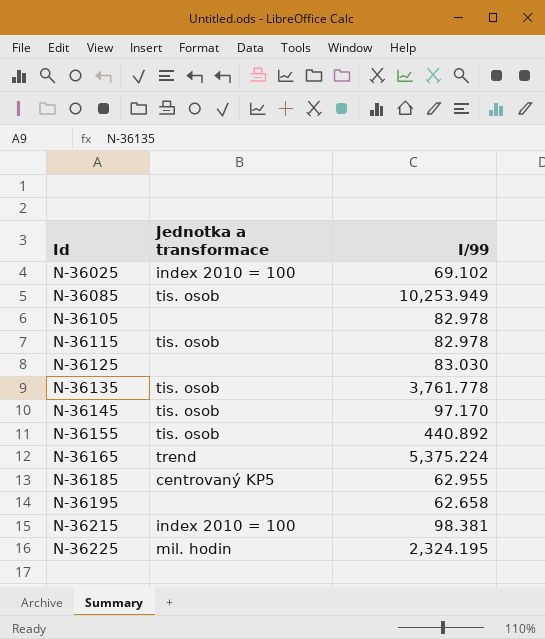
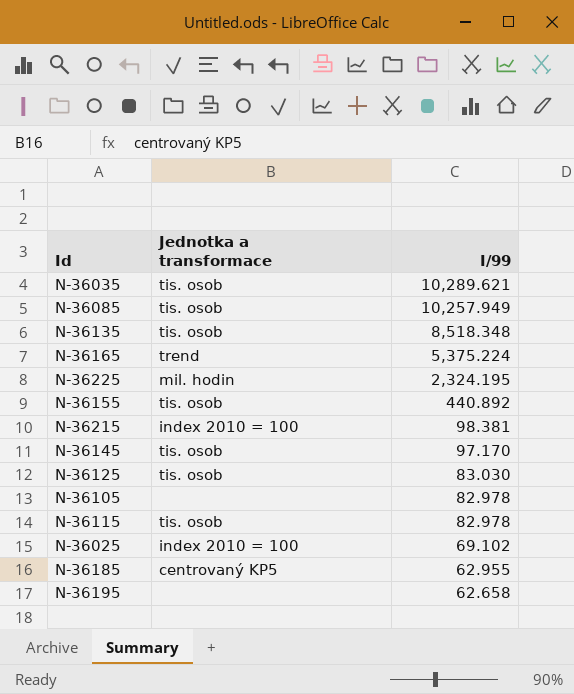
row order: Id ascending -> I/99 descending
row N-36035: none -> tis. osob | 10,289.621
N-36085 | I/99: 10,253.949 -> 10,257.949
N-36135 | I/99: 3,761.778 -> 8,518.348
N-36125 | Jednotka a transformace: none -> tis. osob

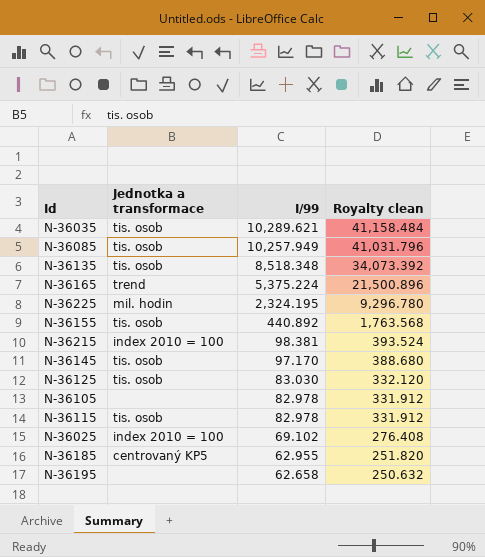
column Royalty clean | formula: none -> [I/99] * 4

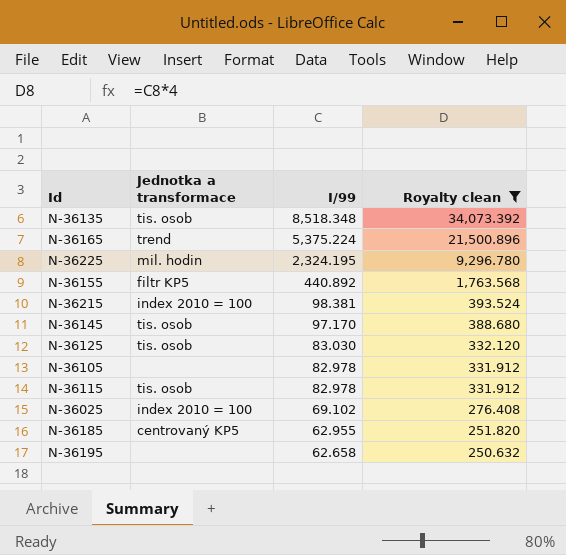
filter: none -> Royalty clean <= 34,073.392
N-36155 | Jednotka a transformace: tis. osob -> filtr KP5

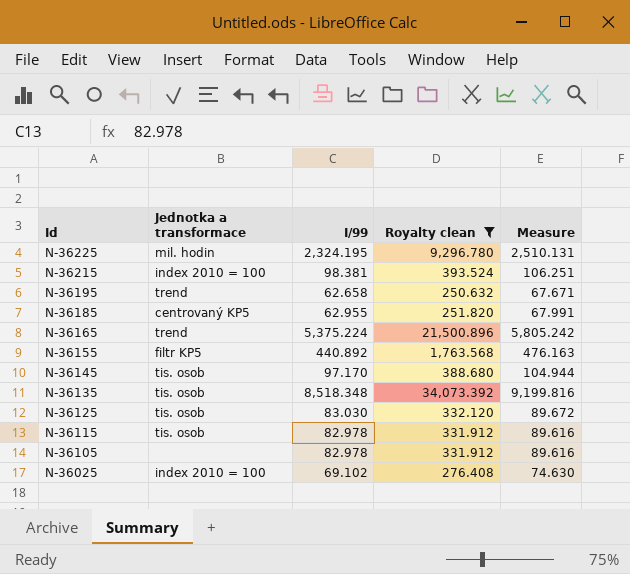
row order: I/99 descending -> Id descending
column Measure | formula: none -> [I/99] * 1.08
N-36195 | Jednotka a transformace: none -> trend

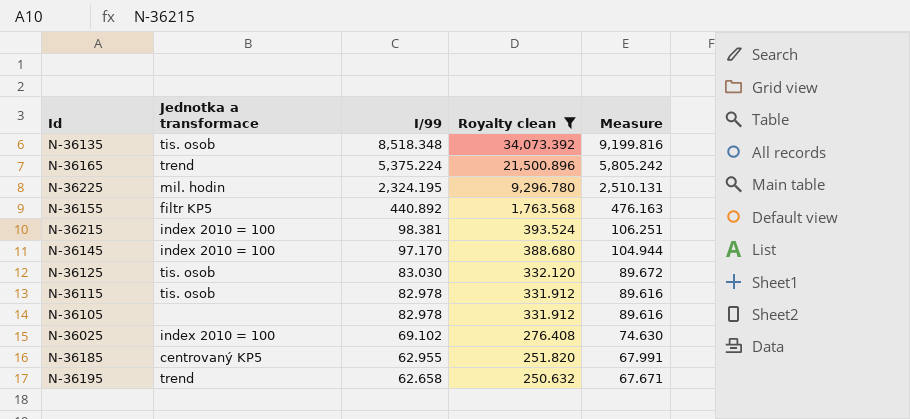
row order: Id descending -> I/99 descending
N-36145 | Jednotka a transformace: tis. osob -> index 2010 = 100

